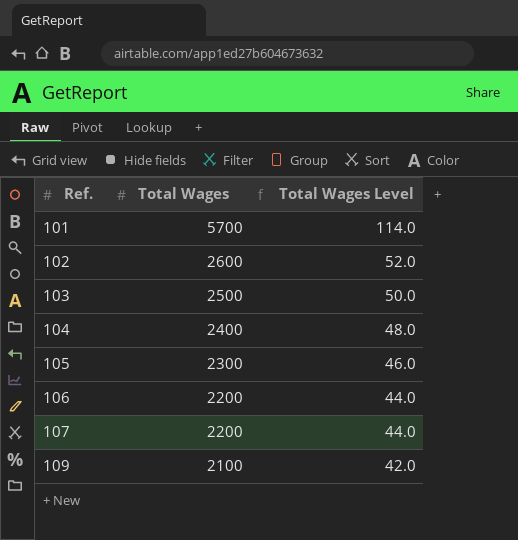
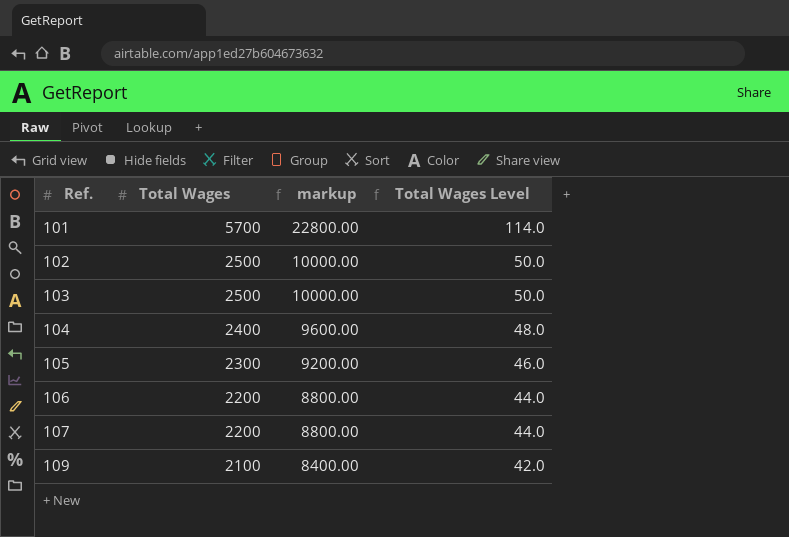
column markup | formula: none -> [Total Wages] * 4
102 | Total Wages: 2600 -> 2500
102 | Total Wages Level: 52.0 -> 50.0

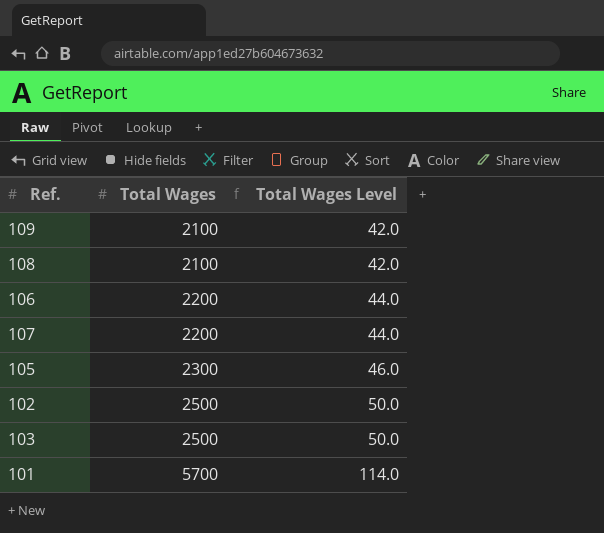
row order: Ref. ascending -> Total Wages ascending
column markup | formula: [Total Wages] * 4 -> none
row 104: 2400 | 9600.00 | 48.0 -> none
row 108: none -> 2100 | 42.0

